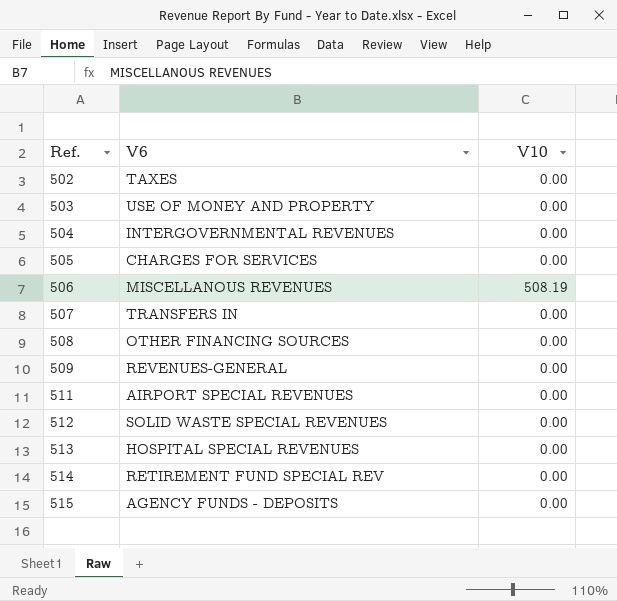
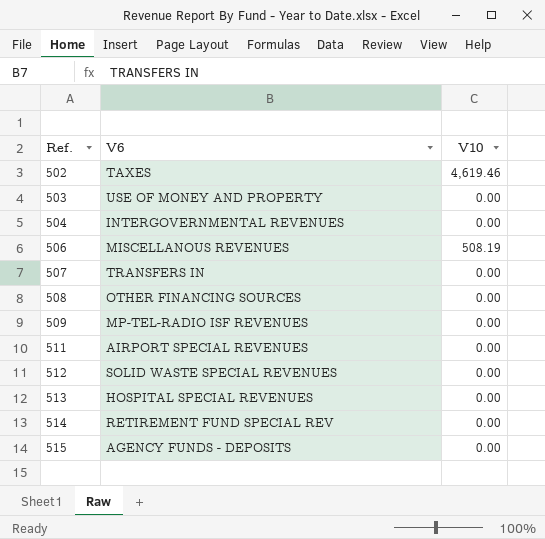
row 505: CHARGES FOR SERVICES | 0.00 -> none
502 | V10: 0.00 -> 4,619.46
509 | V6: REVENUES-GENERAL -> MP-TEL-RADIO ISF REVENUES

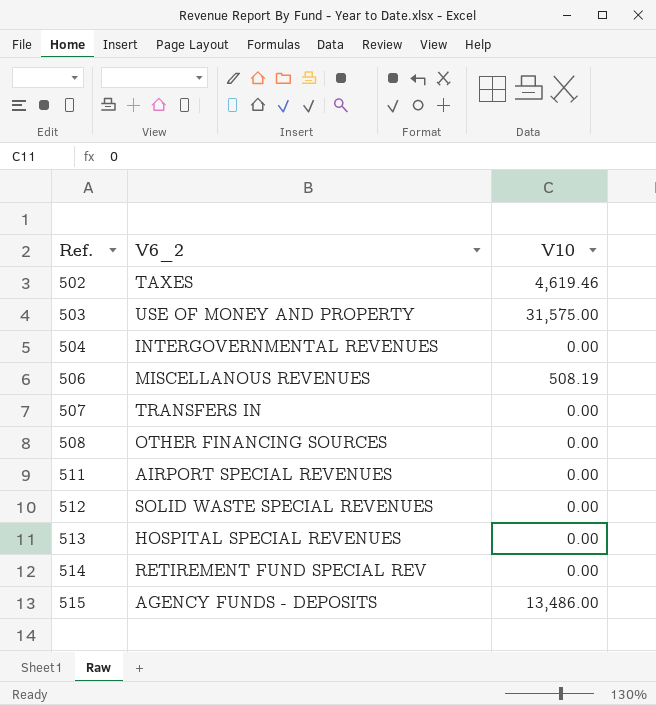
column name: V6 -> V6_2
row 509: MP-TEL-RADIO ISF REVENUES | 0.00 -> none
503 | V10: 0.00 -> 31,575.00
515 | V10: 0.00 -> 13,486.00

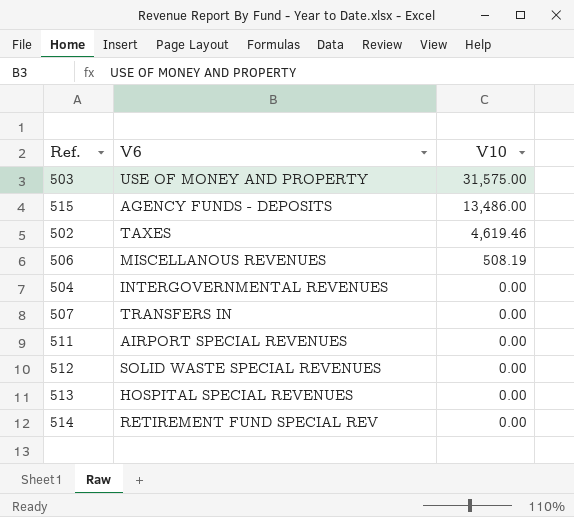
row order: Ref. ascending -> V10 descending
column name: V6_2 -> V6
row 508: OTHER FINANCING SOURCES | 0.00 -> none

